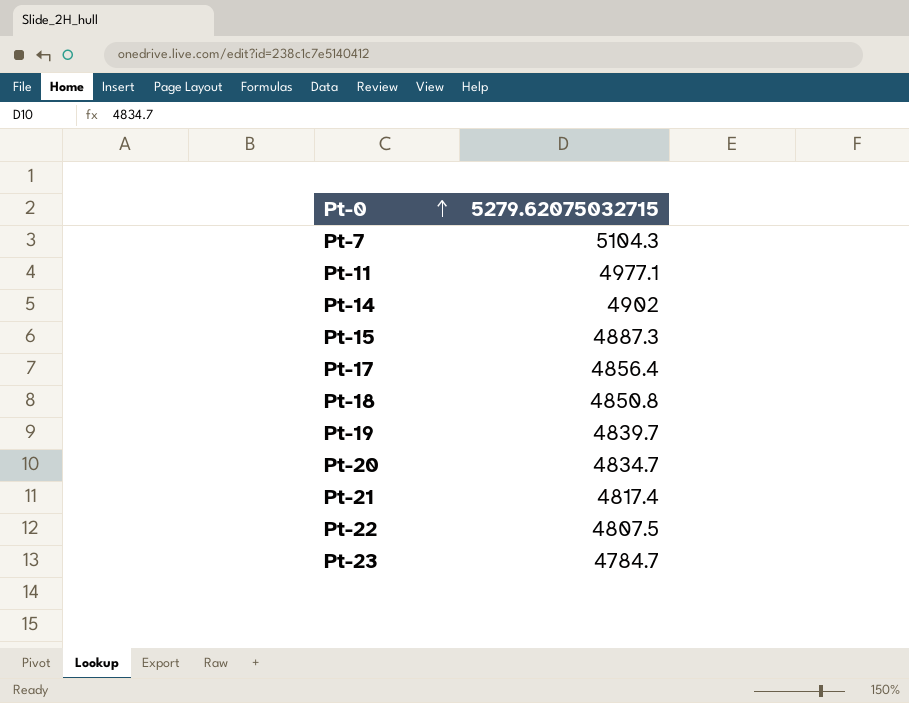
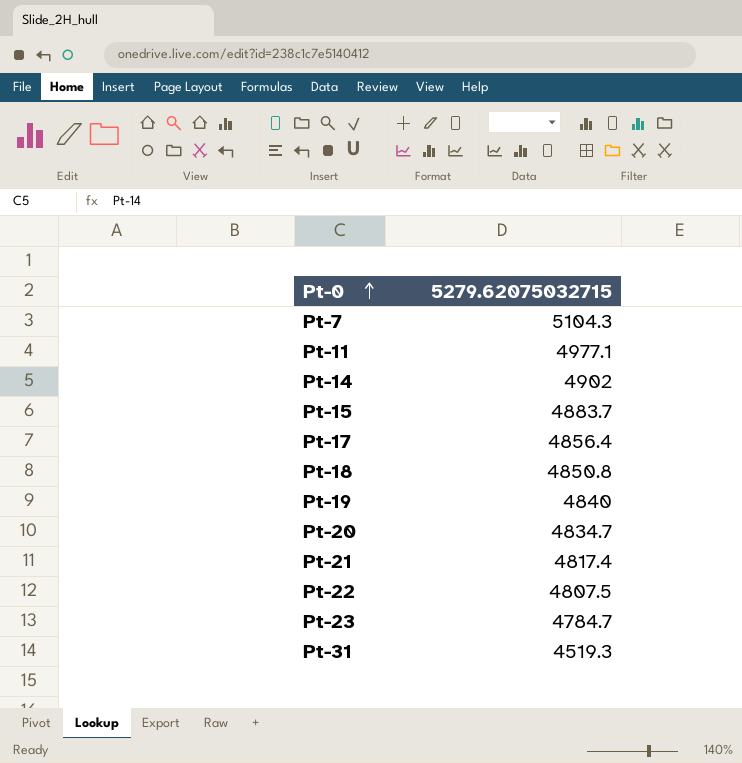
Pt-15 | 5279.62075032715: 4887.3 -> 4883.7
Pt-19 | 5279.62075032715: 4839.7 -> 4840
row Pt-31: none -> 4519.3

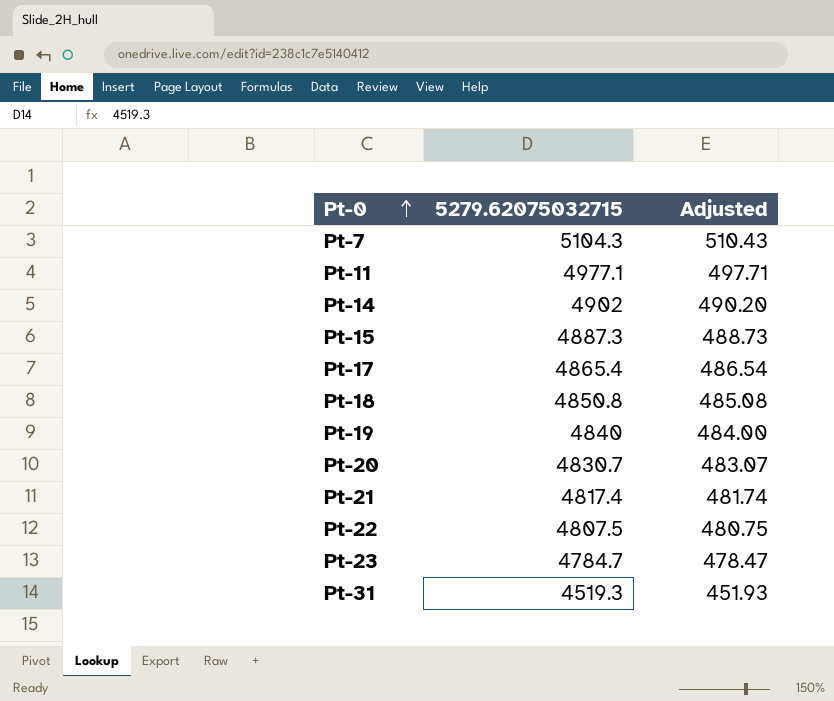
column Adjusted | formula: none -> [5279.62075032715] * 0.1
Pt-15 | 5279.62075032715: 4883.7 -> 4887.3
Pt-17 | 5279.62075032715: 4856.4 -> 4865.4
Pt-20 | 5279.62075032715: 4834.7 -> 4830.7

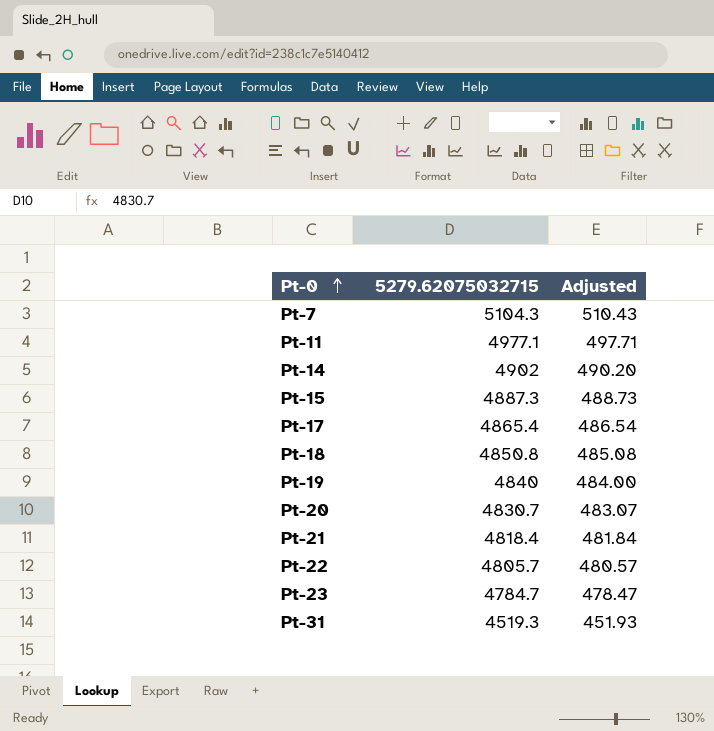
Pt-21 | 5279.62075032715: 4817.4 -> 4818.4
Pt-21 | Adjusted: 481.74 -> 481.84
Pt-22 | 5279.62075032715: 4807.5 -> 4805.7
Pt-22 | Adjusted: 480.75 -> 480.57

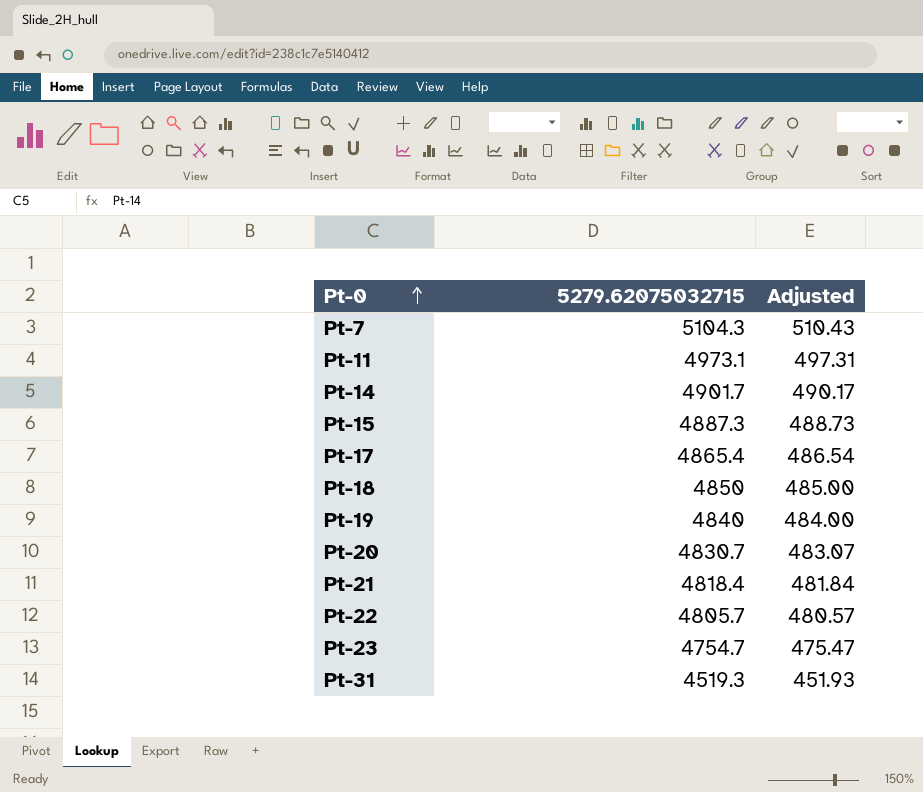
Pt-11 | 5279.62075032715: 4977.1 -> 4973.1
Pt-11 | Adjusted: 497.71 -> 497.31
Pt-14 | 5279.62075032715: 4902 -> 4901.7
Pt-14 | Adjusted: 490.20 -> 490.17
Pt-18 | 5279.62075032715: 4850.8 -> 4850
Pt-18 | Adjusted: 485.08 -> 485.00
Pt-23 | 5279.62075032715: 4784.7 -> 4754.7
Pt-23 | Adjusted: 478.47 -> 475.47

